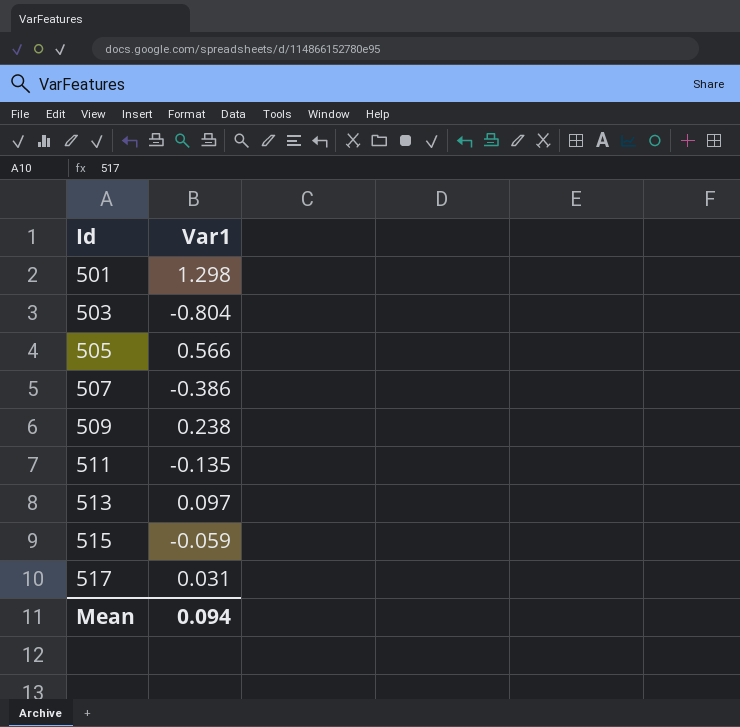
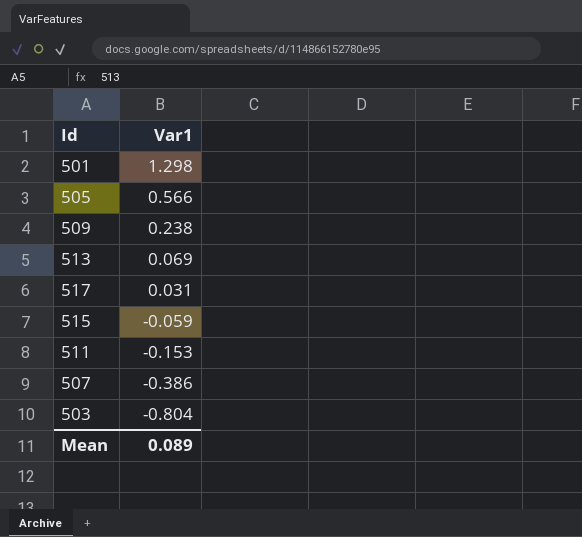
row order: Id ascending -> Var1 descending
513 | Var1: 0.097 -> 0.069
511 | Var1: -0.135 -> -0.153
Mean | Var1: 0.094 -> 0.089

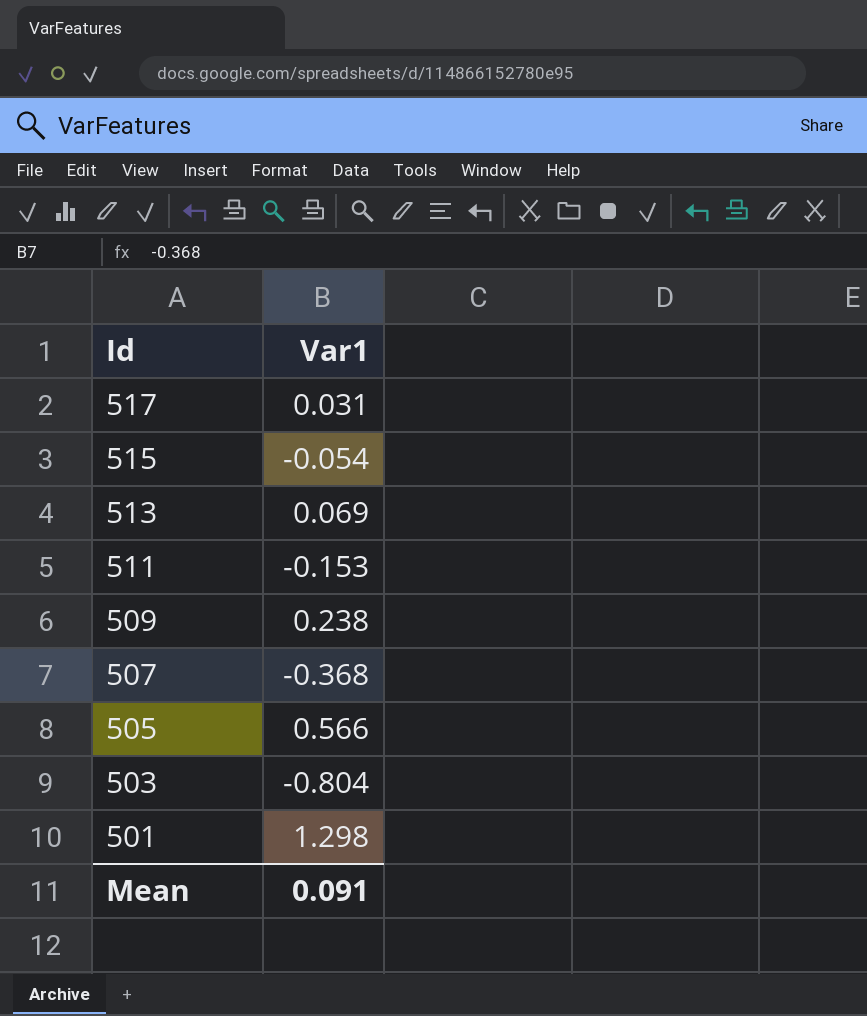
row order: Var1 descending -> Id descending
515 | Var1: -0.059 -> -0.054
507 | Var1: -0.386 -> -0.368
Mean | Var1: 0.089 -> 0.091

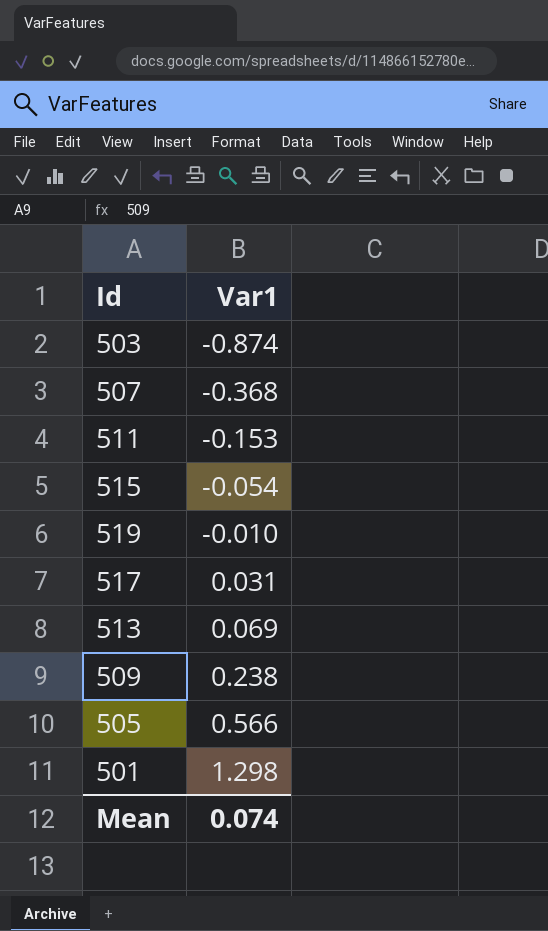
row order: Id descending -> Var1 ascending
503 | Var1: -0.804 -> -0.874
row 519: none -> -0.010
Mean | Var1: 0.091 -> 0.074

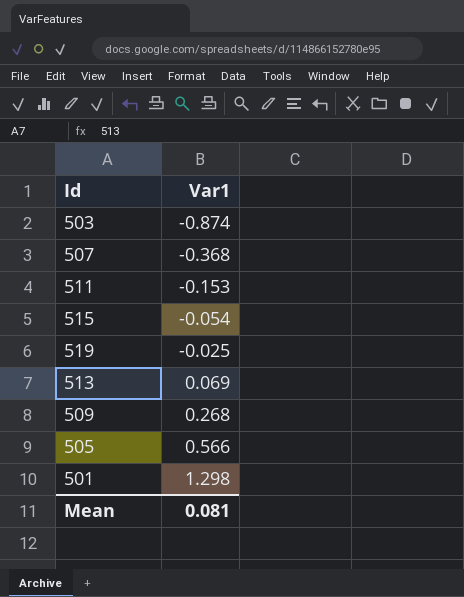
row 517: 0.031 -> none
519 | Var1: -0.010 -> -0.025
509 | Var1: 0.238 -> 0.268
Mean | Var1: 0.074 -> 0.081

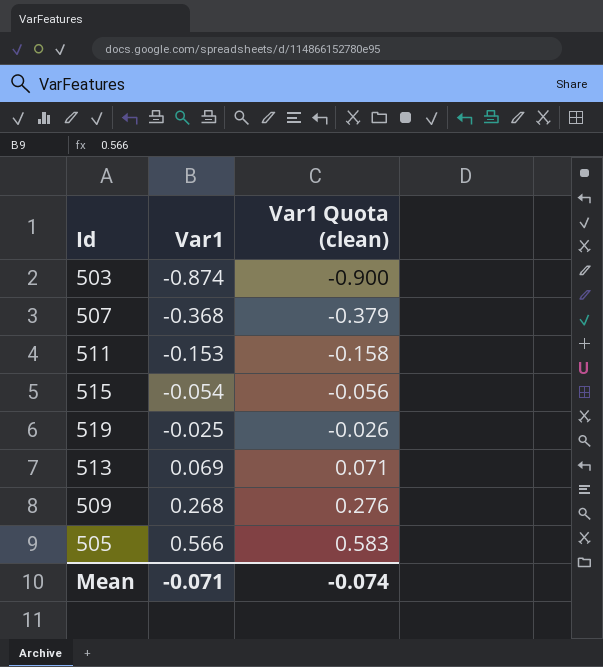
column Var1 Quota (clean) | formula: none -> [Var1] * 1.03
row 501: 1.298 -> none
Mean | Var1: 0.081 -> -0.071

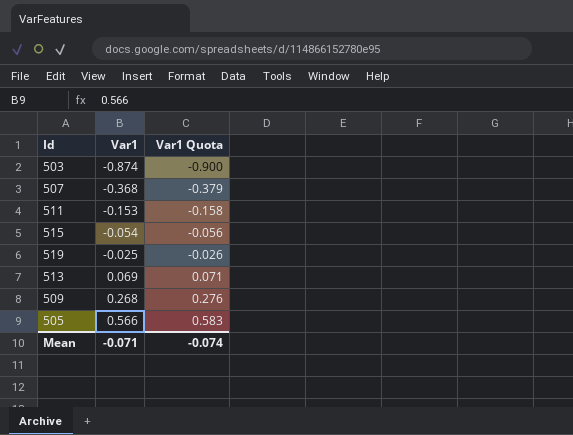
column name: Var1 Quota (clean) -> Var1 Quota

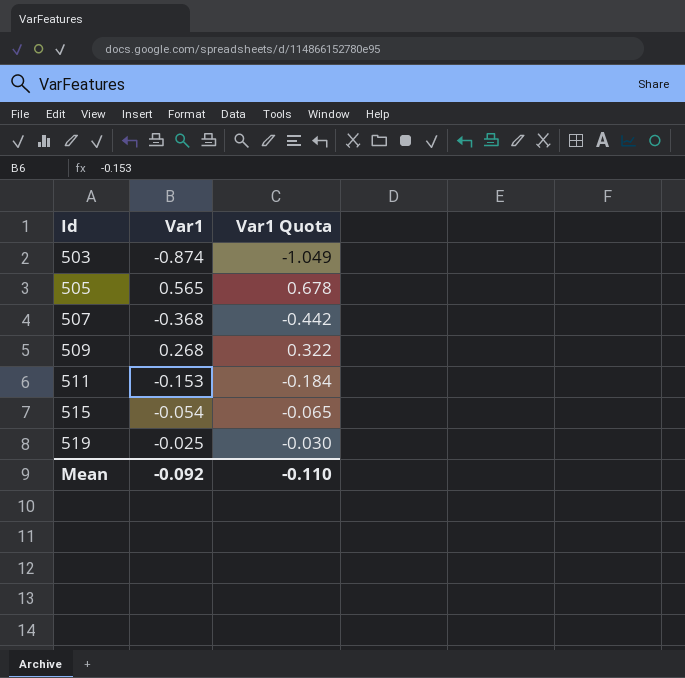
row order: Var1 ascending -> Id ascending
column Var1 Quota | formula: [Var1] * 1.03 -> [Var1] * 1.2
row 513: 0.069 | 0.071 -> none
505 | Var1: 0.566 -> 0.565
Mean | Var1: -0.071 -> -0.092
Mean | Var1 Quota: -0.074 -> -0.110

